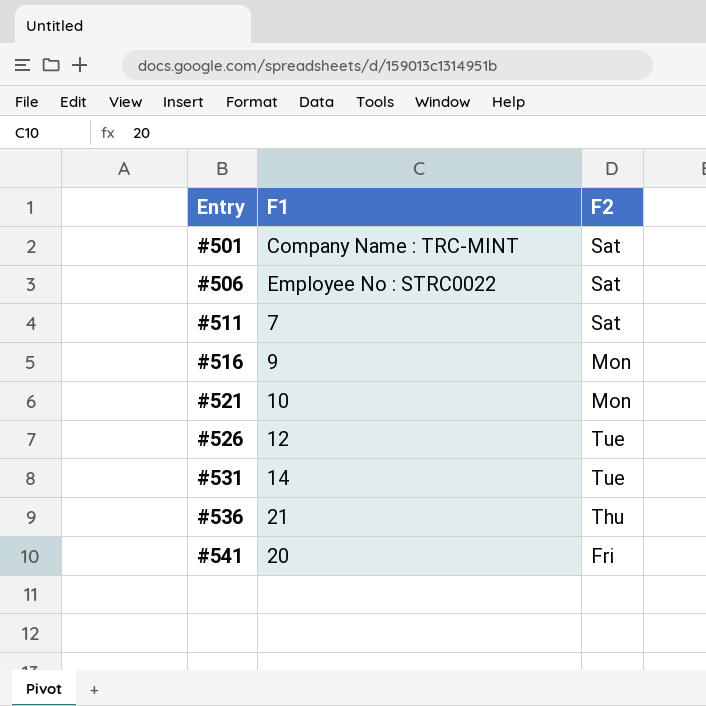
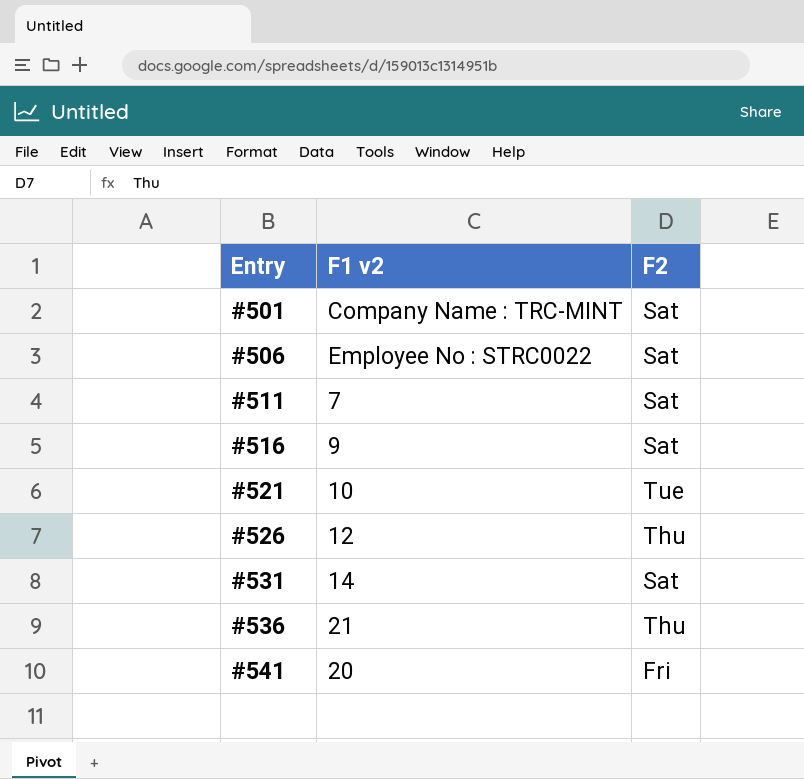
column name: F1 -> F1 v2
#516 | F2: Mon -> Sat
#521 | F2: Mon -> Tue
#526 | F2: Tue -> Thu
#531 | F2: Tue -> Sat

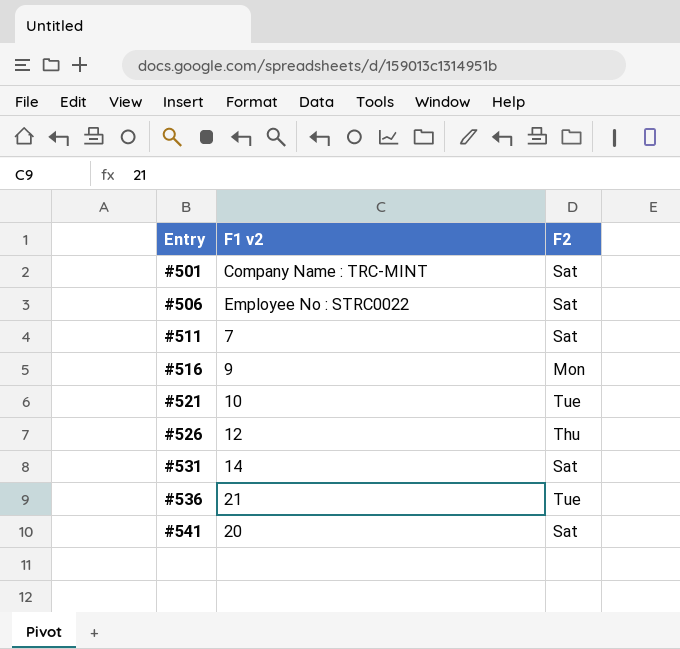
#516 | F2: Sat -> Mon
#536 | F2: Thu -> Tue
#541 | F2: Fri -> Sat

